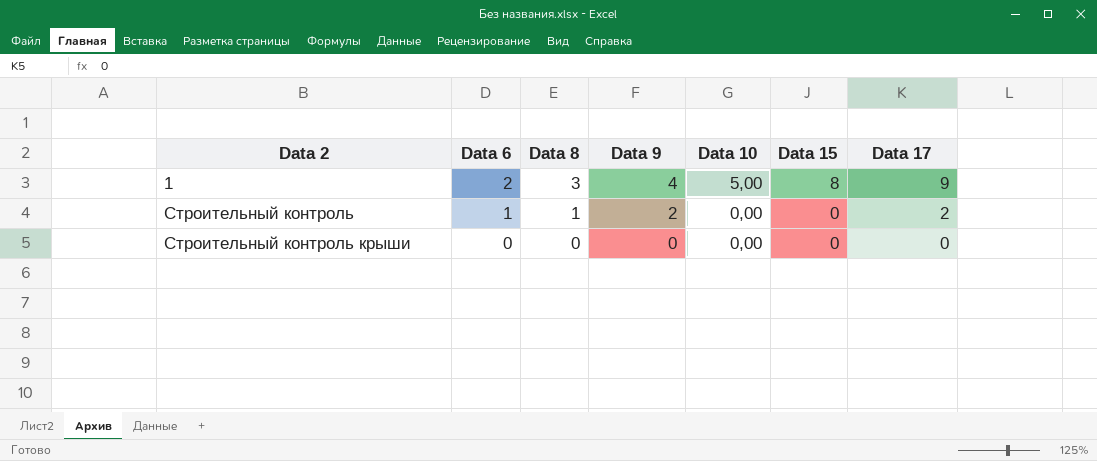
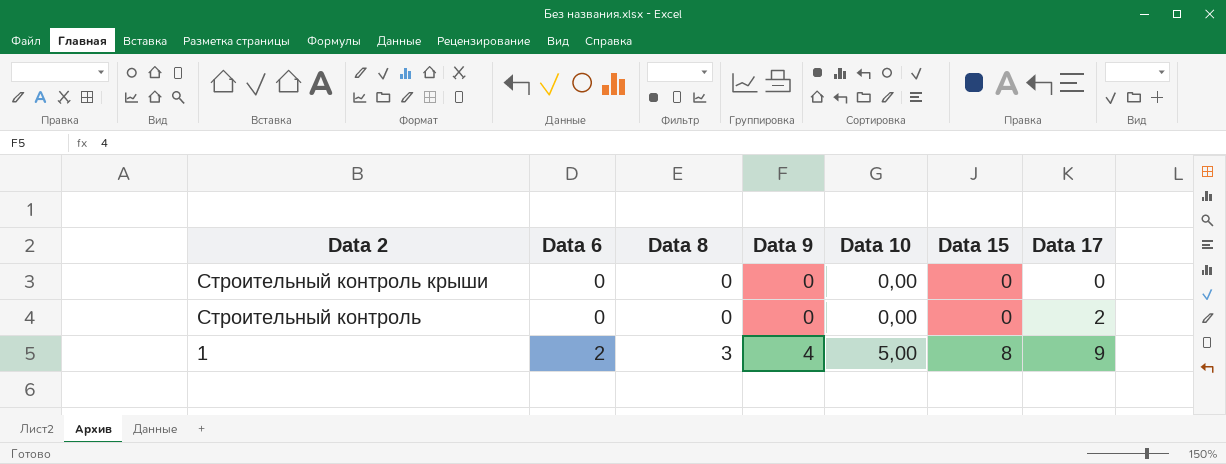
row order: Data 2 ascending -> Data 2 descending
Строительный контроль | Data 6: 1 -> 0
Строительный контроль | Data 8: 1 -> 0
Строительный контроль | Data 9: 2 -> 0

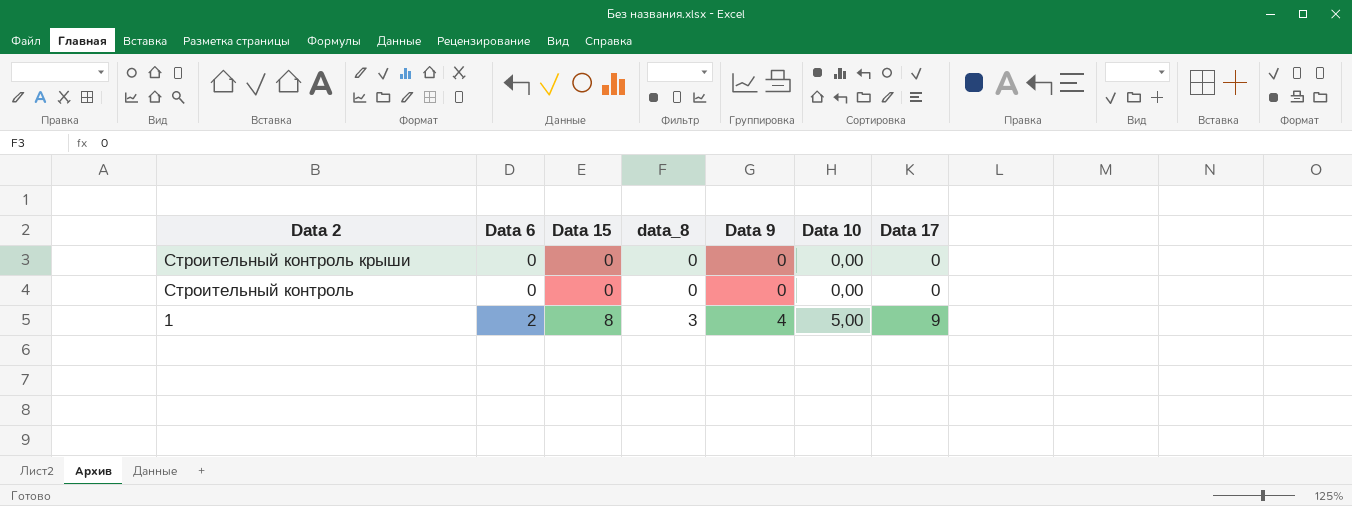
column Data 15 | position: 6 -> 3
column name: Data 8 -> data_8
Строительный контроль | Data 17: 2 -> 0

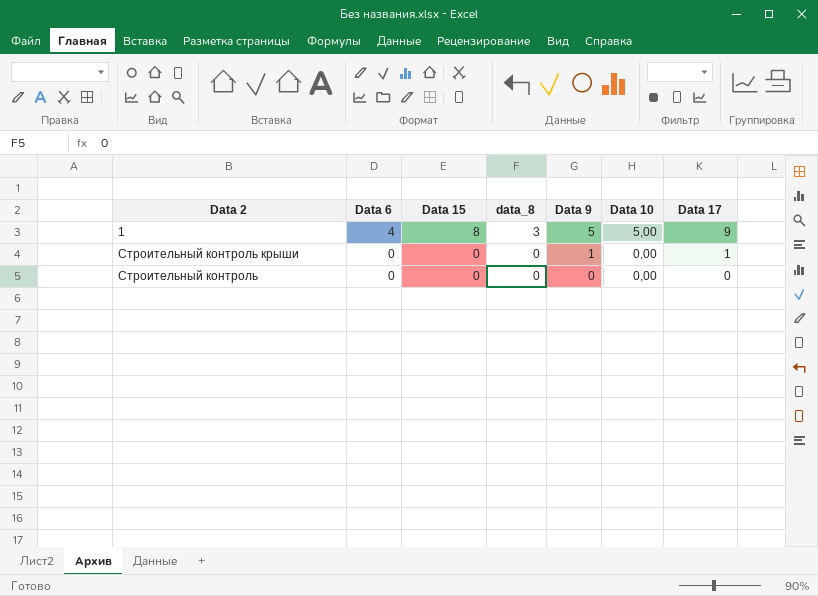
row order: Data 2 descending -> Data 6 descending
1 | Data 6: 2 -> 4
1 | Data 9: 4 -> 5
Строительный контроль крыши | Data 9: 0 -> 1
Строительный контроль крыши | Data 17: 0 -> 1

